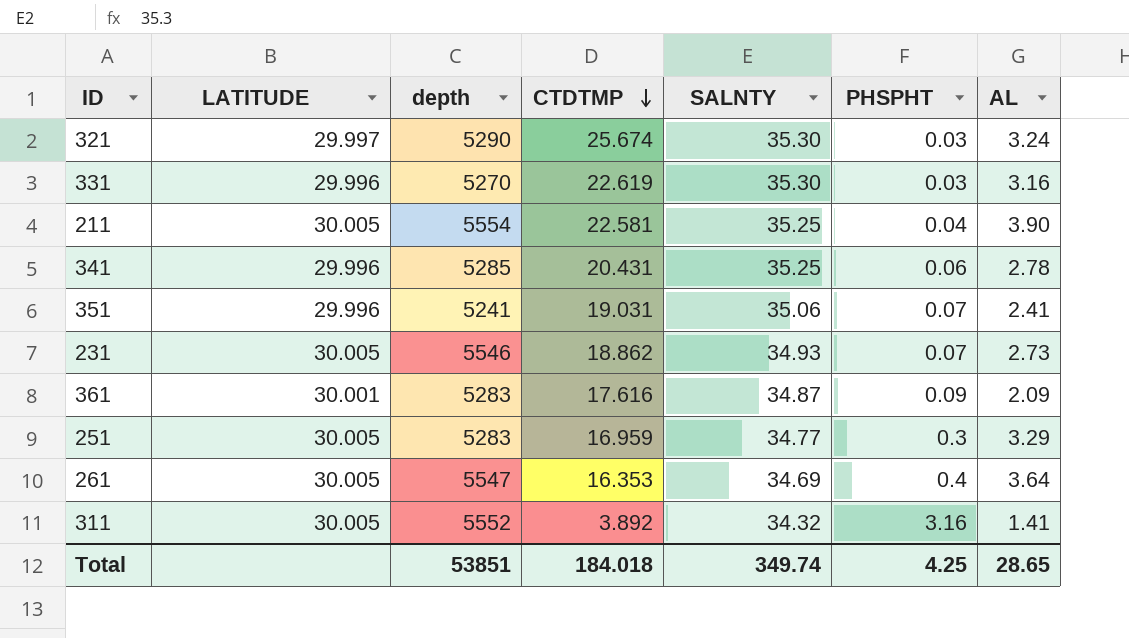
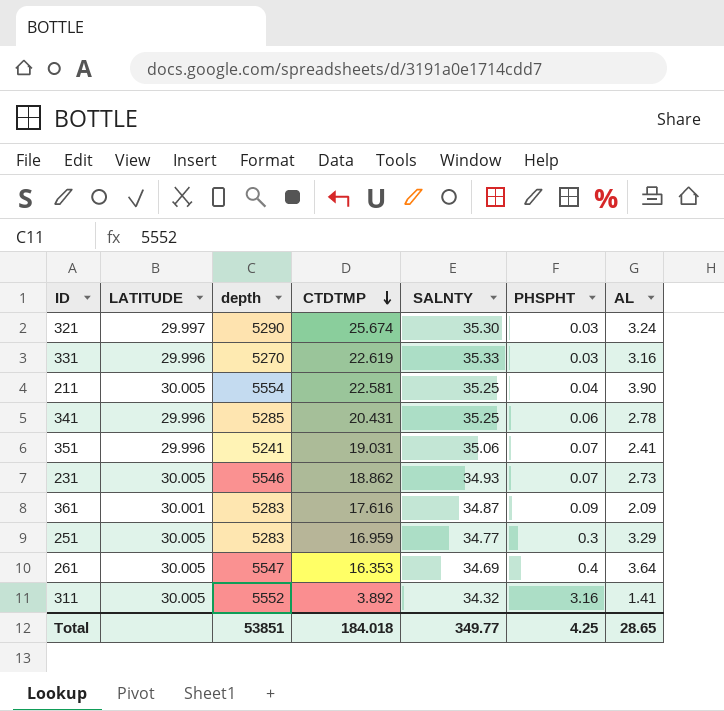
331 | SALNTY: 35.30 -> 35.33
Total | SALNTY: 349.74 -> 349.77

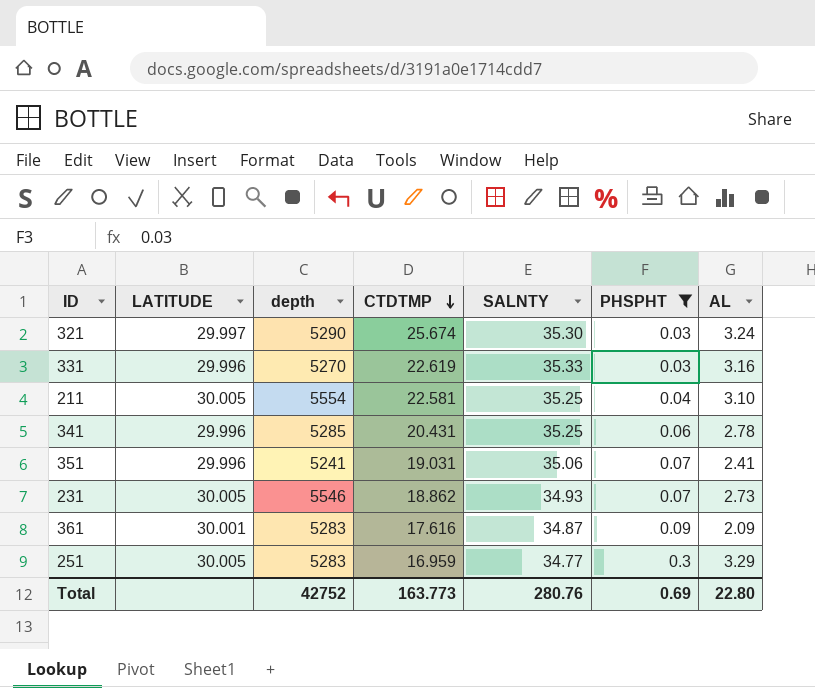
filter: none -> PHSPHT <= 0.3
211 | AL: 3.90 -> 3.10
Total | depth: 53851 -> 42752
Total | CTDTMP: 184.018 -> 163.773
Total | SALNTY: 349.77 -> 280.76
Total | PHSPHT: 4.25 -> 0.69
Total | AL: 28.65 -> 22.80

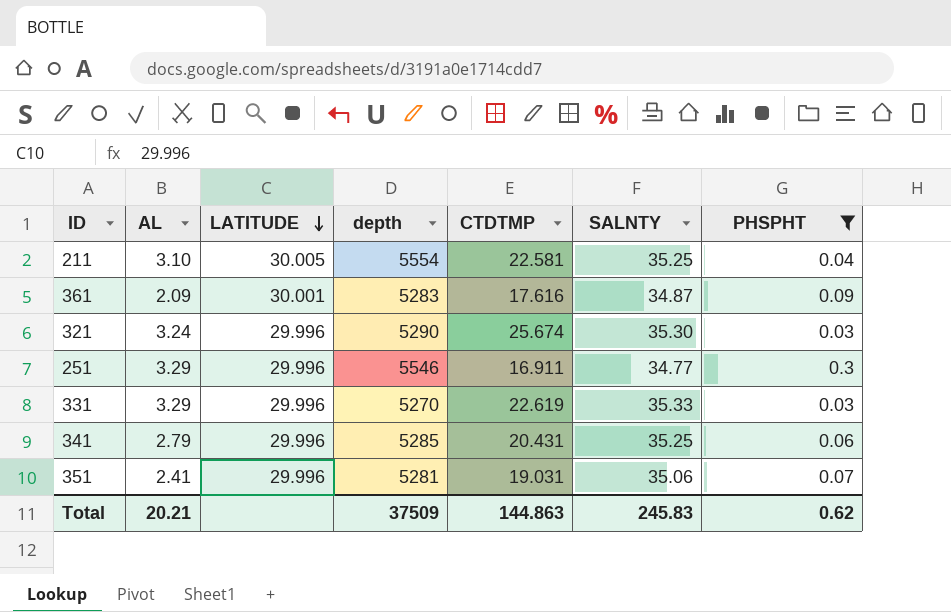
row order: CTDTMP descending -> LATITUDE descending
column AL | position: 7 -> 2
row 231: 30.005 | 5546 | 18.862 | 34.93 | 0.07 | 2.73 -> none
321 | LATITUDE: 29.997 -> 29.996
251 | LATITUDE: 30.005 -> 29.996
251 | depth: 5283 -> 5546
251 | CTDTMP: 16.959 -> 16.911
331 | AL: 3.16 -> 3.29
341 | AL: 2.78 -> 2.79
351 | depth: 5241 -> 5281
Total | AL: 22.80 -> 20.21
Total | depth: 42752 -> 37509
Total | CTDTMP: 163.773 -> 144.863
Total | SALNTY: 280.76 -> 245.83
Total | PHSPHT: 0.69 -> 0.62

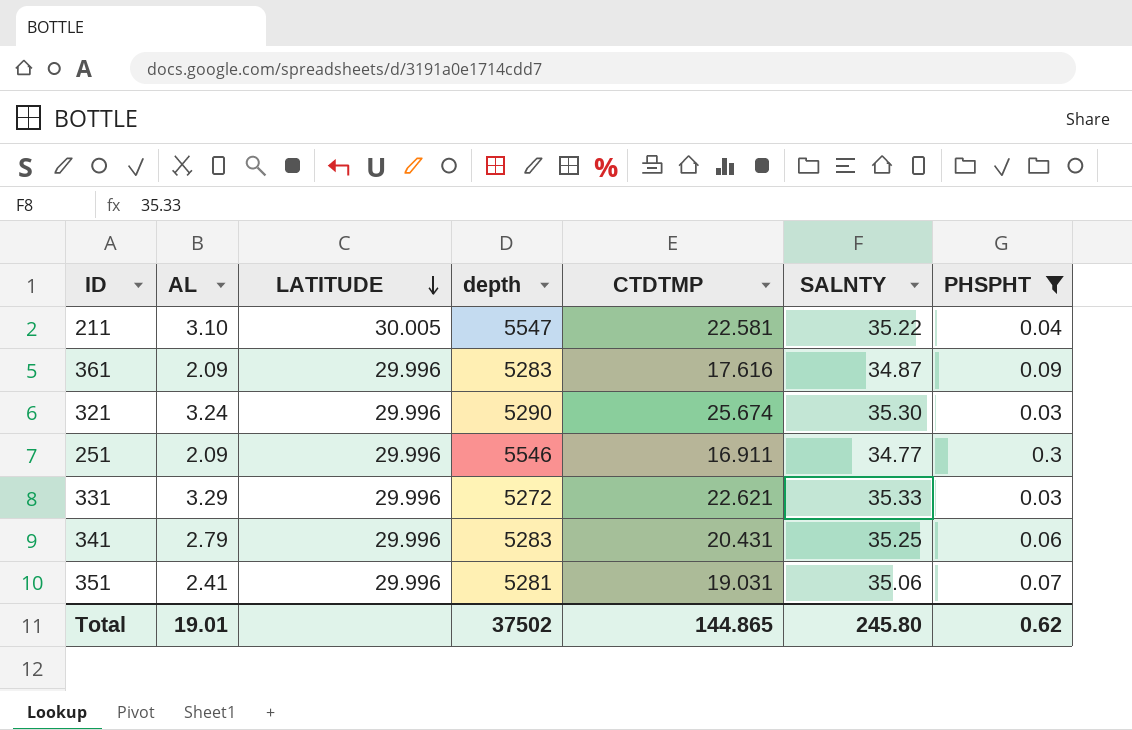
211 | depth: 5554 -> 5547
211 | SALNTY: 35.25 -> 35.22
361 | LATITUDE: 30.001 -> 29.996
251 | AL: 3.29 -> 2.09
331 | depth: 5270 -> 5272
331 | CTDTMP: 22.619 -> 22.621
341 | depth: 5285 -> 5283
Total | AL: 20.21 -> 19.01
Total | depth: 37509 -> 37502
Total | CTDTMP: 144.863 -> 144.865
Total | SALNTY: 245.83 -> 245.80

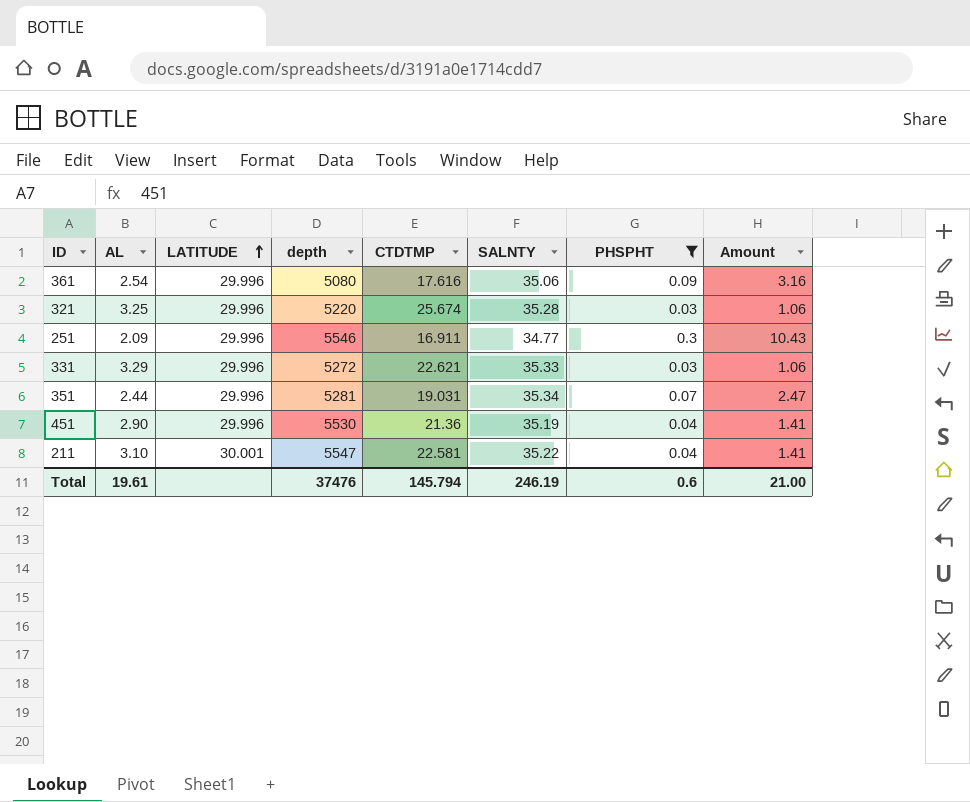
row order: LATITUDE descending -> LATITUDE ascending
column Amount | formula: none -> [SALNTY] * [PHSPHT]
row 341: 2.79 | 29.996 | 5283 | 20.431 | 35.25 | 0.06 -> none
361 | AL: 2.09 -> 2.54
361 | depth: 5283 -> 5080
361 | SALNTY: 34.87 -> 35.06
321 | AL: 3.24 -> 3.25
321 | depth: 5290 -> 5220
321 | SALNTY: 35.30 -> 35.28
351 | AL: 2.41 -> 2.44
351 | SALNTY: 35.06 -> 35.34
row 451: none -> 2.90 | 29.996 | 5530 | 21.36 | 35.19 | 0.04 | 1.41
211 | LATITUDE: 30.005 -> 30.001
Total | AL: 19.01 -> 19.61
Total | depth: 37502 -> 37476
Total | CTDTMP: 144.865 -> 145.794
Total | SALNTY: 245.80 -> 246.19
Total | PHSPHT: 0.62 -> 0.6

